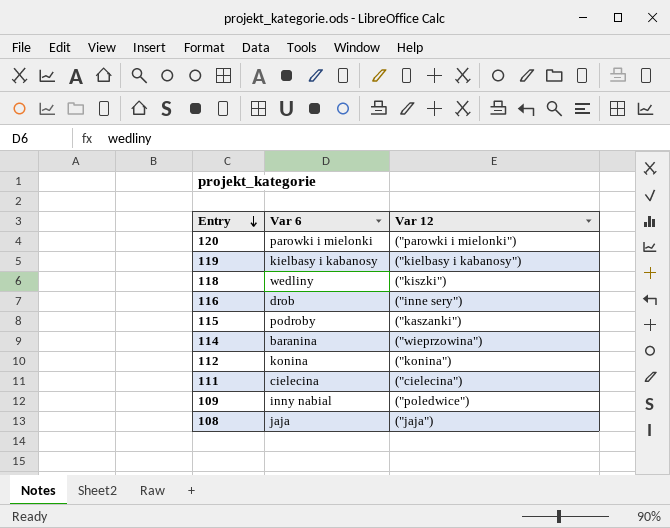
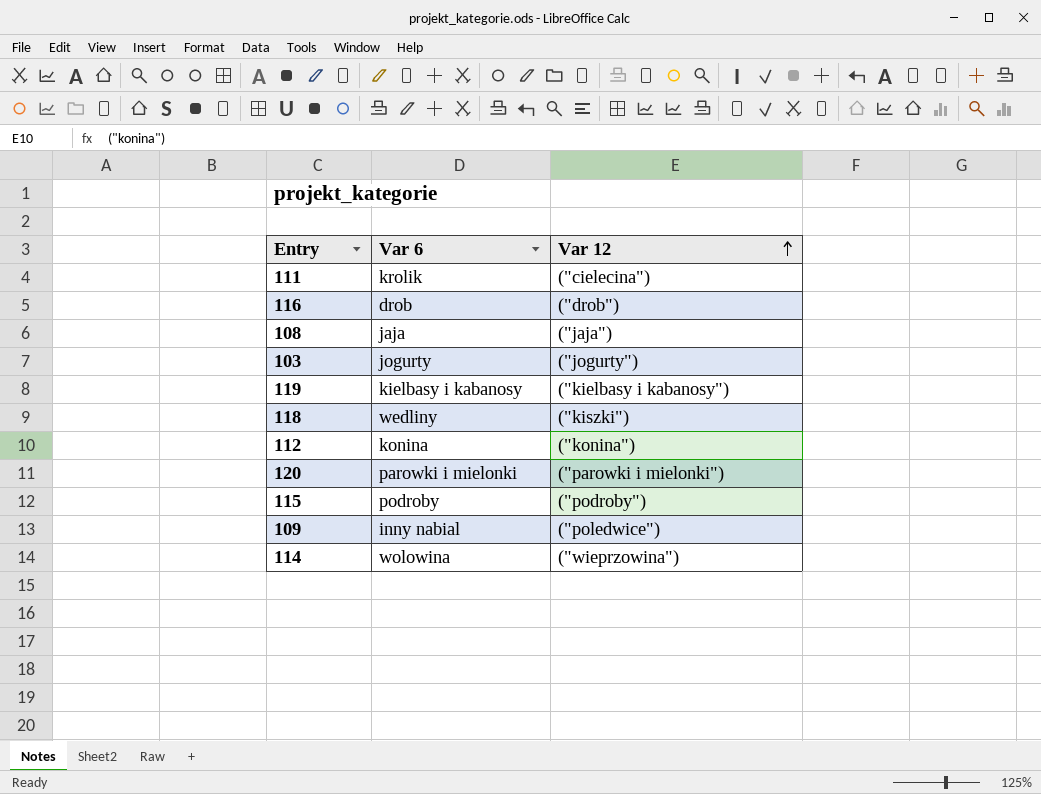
row order: Entry descending -> Var 12 ascending
111 | Var 6: cielecina -> krolik
116 | Var 12: ("inne sery") -> ("drob")
row 103: none -> jogurty | ("jogurty")
115 | Var 12: ("kaszanki") -> ("podroby")
114 | Var 6: baranina -> wolowina

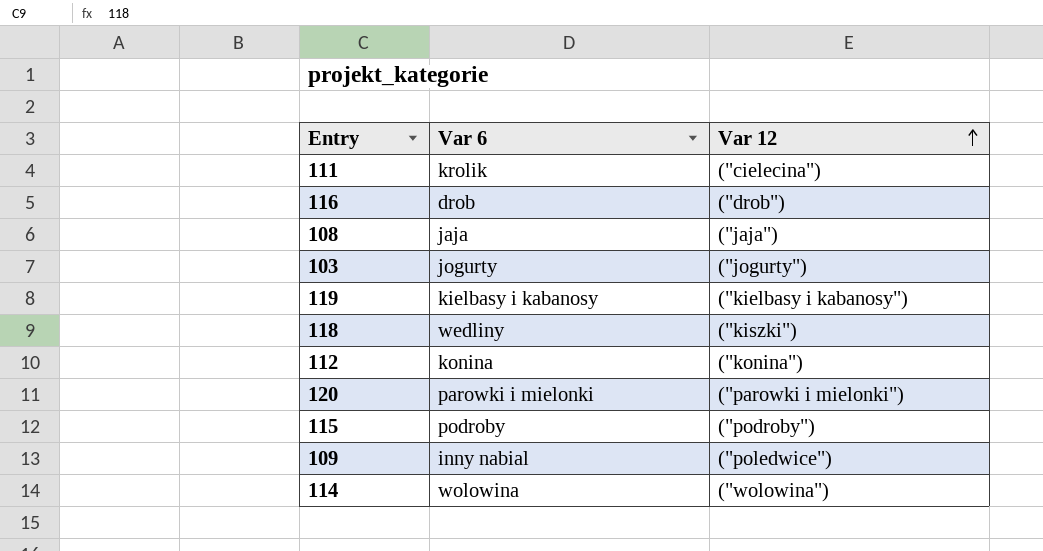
114 | Var 12: ("wieprzowina") -> ("wolowina")

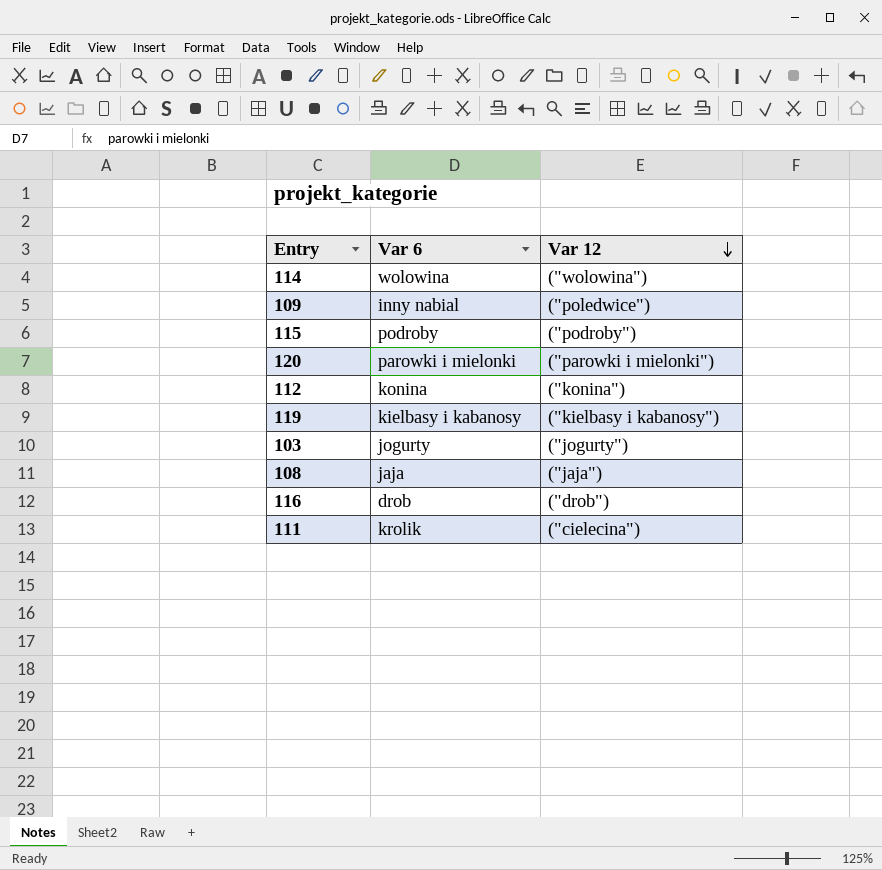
row order: Var 12 ascending -> Var 12 descending
row 118: wedliny | ("kiszki") -> none

